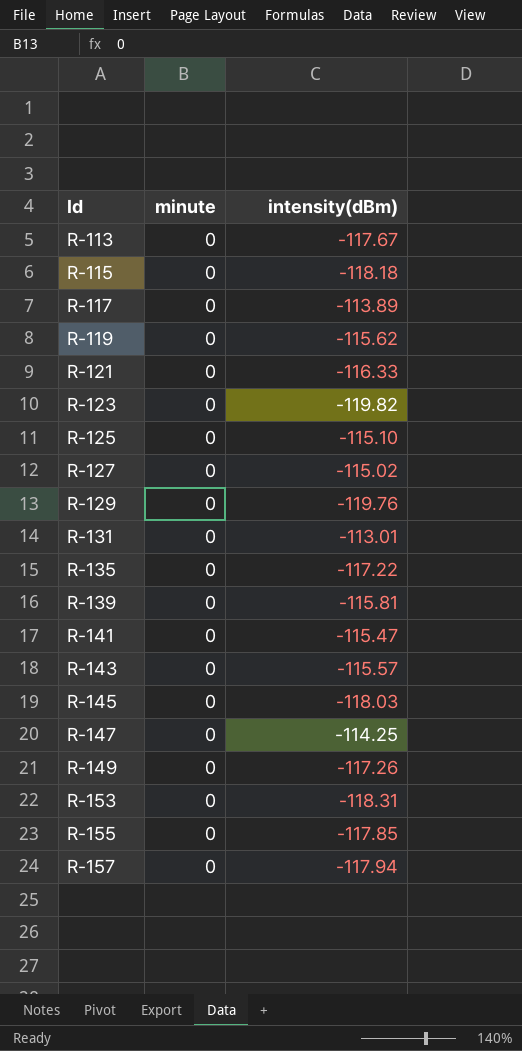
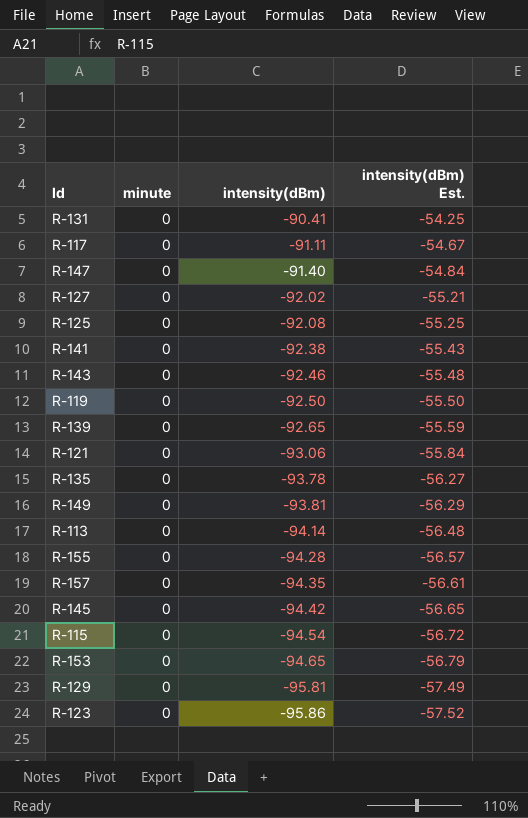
row order: Id ascending -> intensity(dBm) descending
column intensity(dBm) Est. | formula: none -> [intensity(dBm)] * 0.6
R-131 | intensity(dBm): -113.01 -> -90.41
R-117 | intensity(dBm): -113.89 -> -91.11
R-147 | intensity(dBm): -114.25 -> -91.40
R-127 | intensity(dBm): -115.02 -> -92.02
R-125 | intensity(dBm): -115.10 -> -92.08
R-141 | intensity(dBm): -115.47 -> -92.38
R-143 | intensity(dBm): -115.57 -> -92.46
R-119 | intensity(dBm): -115.62 -> -92.50
R-139 | intensity(dBm): -115.81 -> -92.65
R-121 | intensity(dBm): -116.33 -> -93.06
R-135 | intensity(dBm): -117.22 -> -93.78
R-149 | intensity(dBm): -117.26 -> -93.81
R-113 | intensity(dBm): -117.67 -> -94.14
R-155 | intensity(dBm): -117.85 -> -94.28
R-157 | intensity(dBm): -117.94 -> -94.35
R-145 | intensity(dBm): -118.03 -> -94.42
R-115 | intensity(dBm): -118.18 -> -94.54
R-153 | intensity(dBm): -118.31 -> -94.65
R-129 | intensity(dBm): -119.76 -> -95.81
R-123 | intensity(dBm): -119.82 -> -95.86

